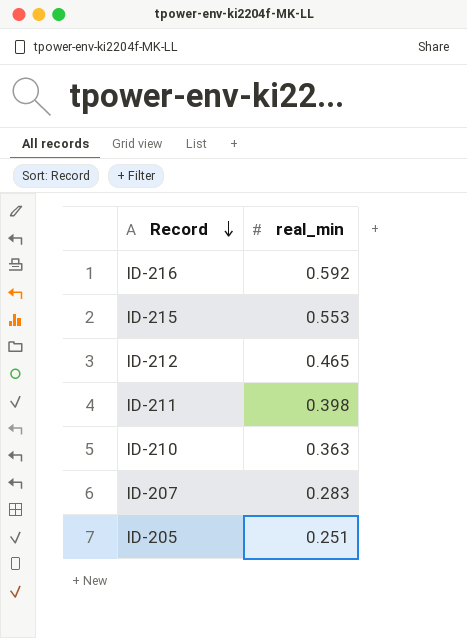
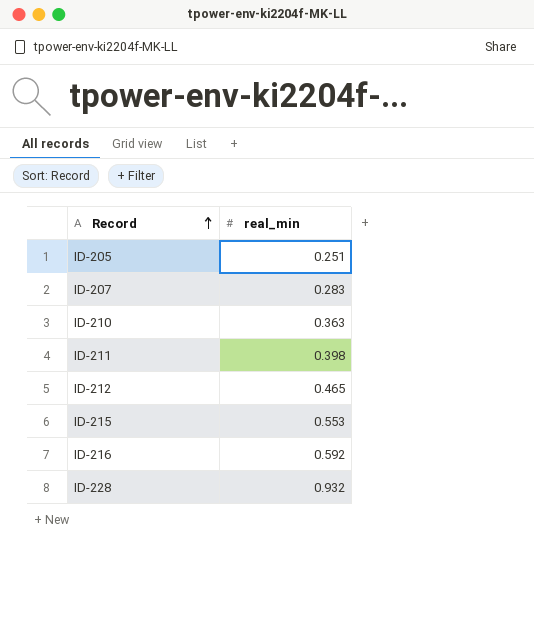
row order: Record descending -> Record ascending
row ID-228: none -> 0.932

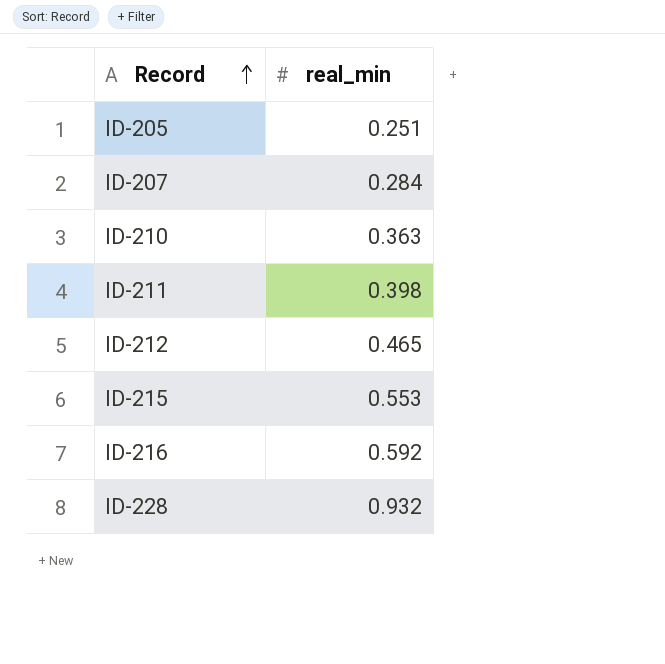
ID-207 | real_min: 0.283 -> 0.284

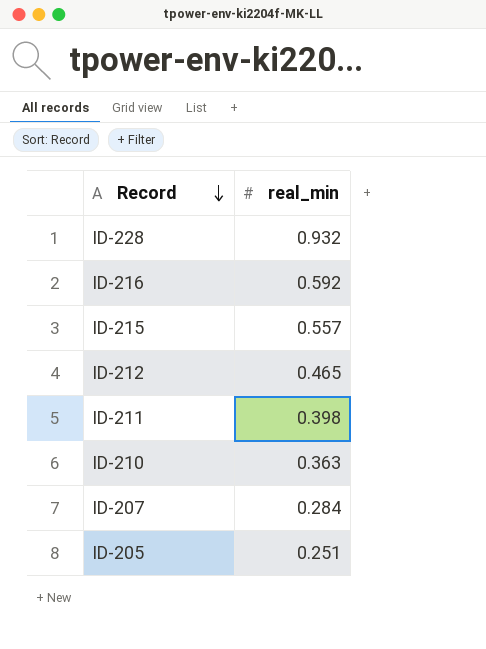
row order: Record ascending -> Record descending
ID-215 | real_min: 0.553 -> 0.557

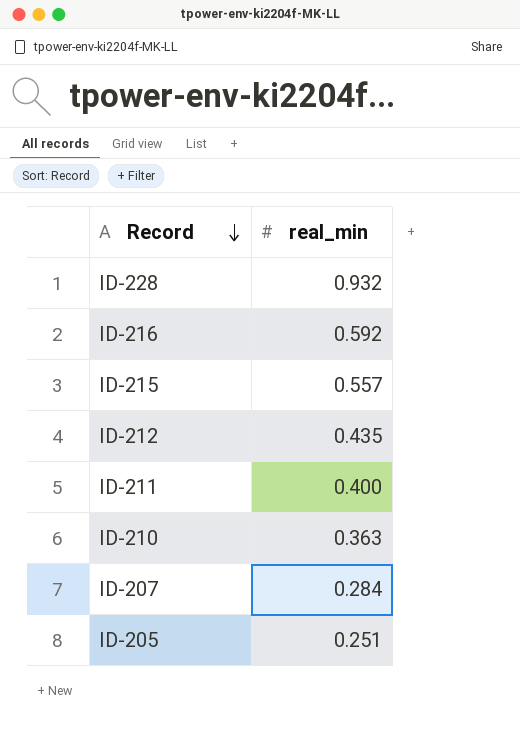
ID-212 | real_min: 0.465 -> 0.435
ID-211 | real_min: 0.398 -> 0.400

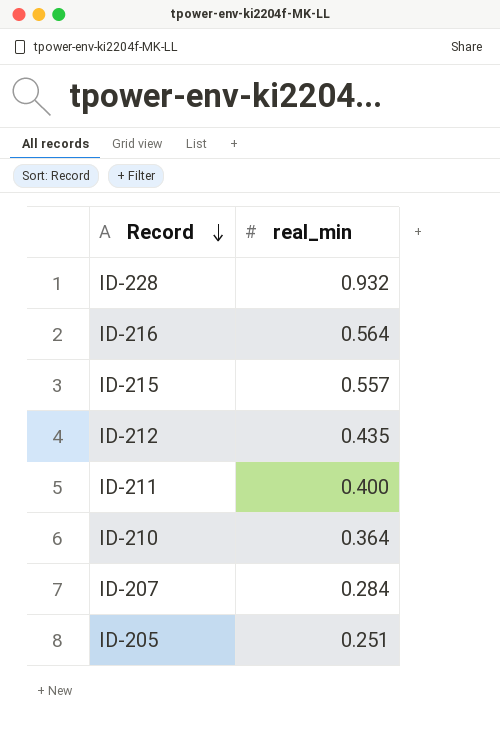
ID-216 | real_min: 0.592 -> 0.564
ID-210 | real_min: 0.363 -> 0.364

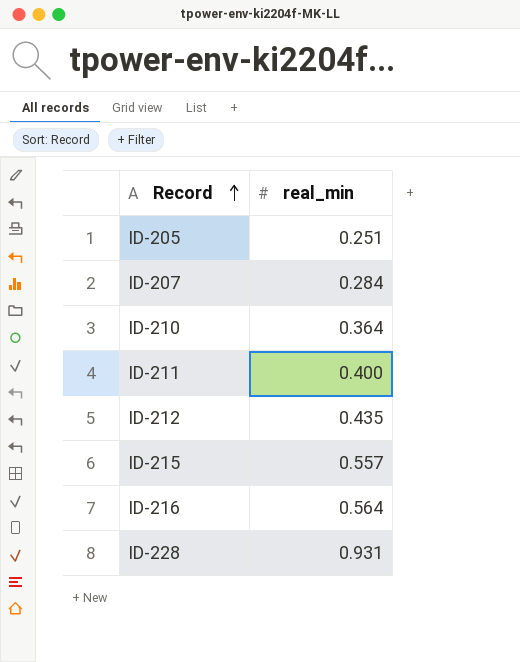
row order: Record descending -> Record ascending
ID-228 | real_min: 0.932 -> 0.931

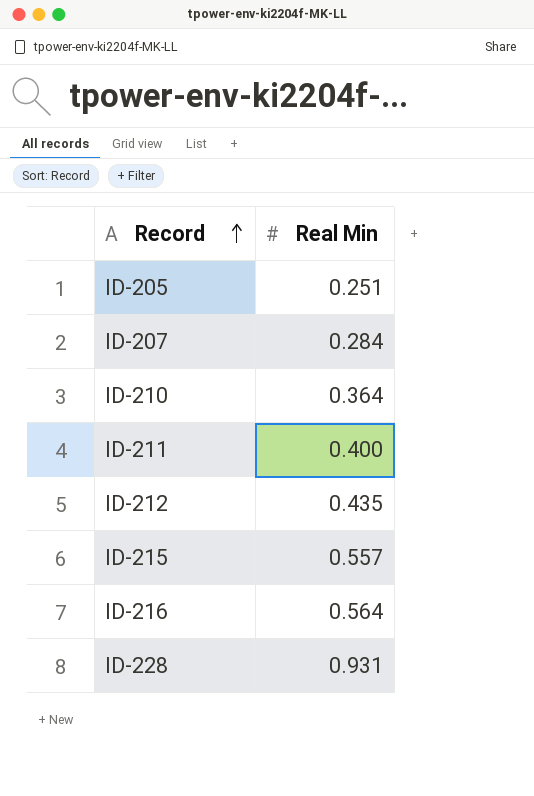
column name: real_min -> Real Min

